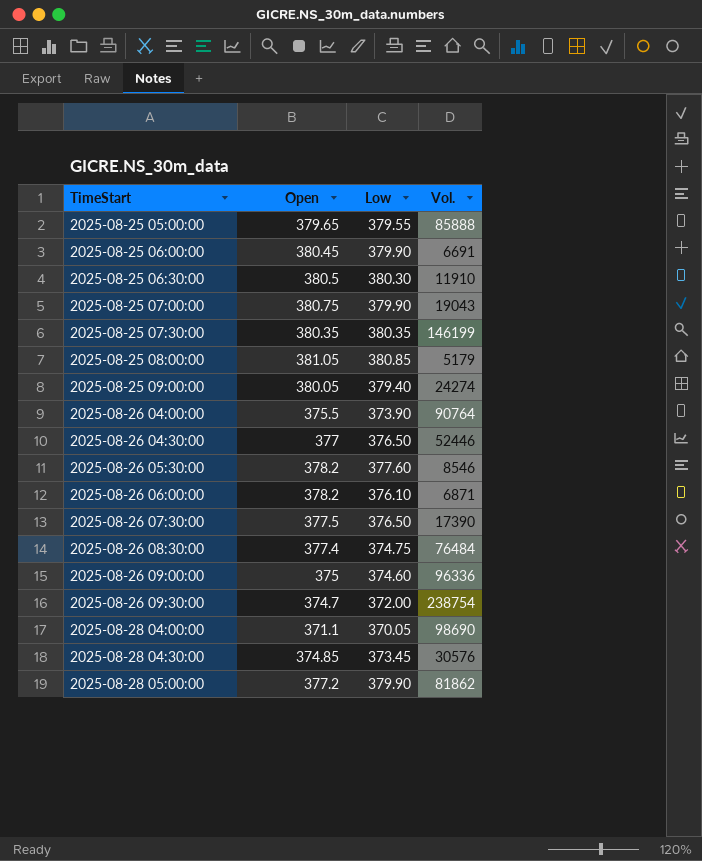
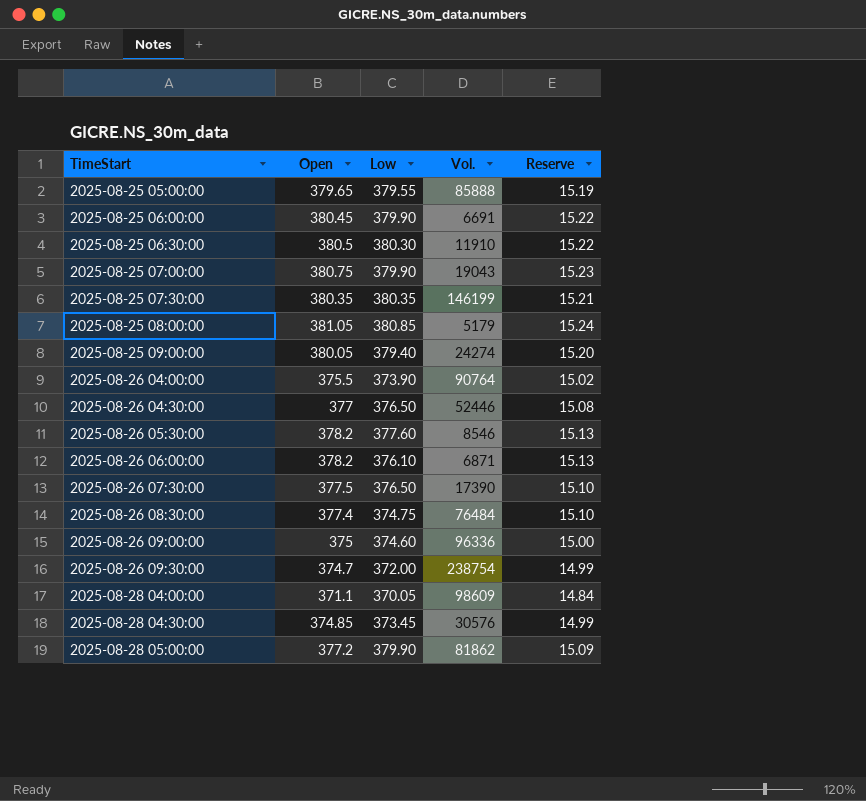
column Reserve | formula: none -> [Open] * 0.04
2025-08-28 04:00:00 | Vol.: 98690 -> 98609

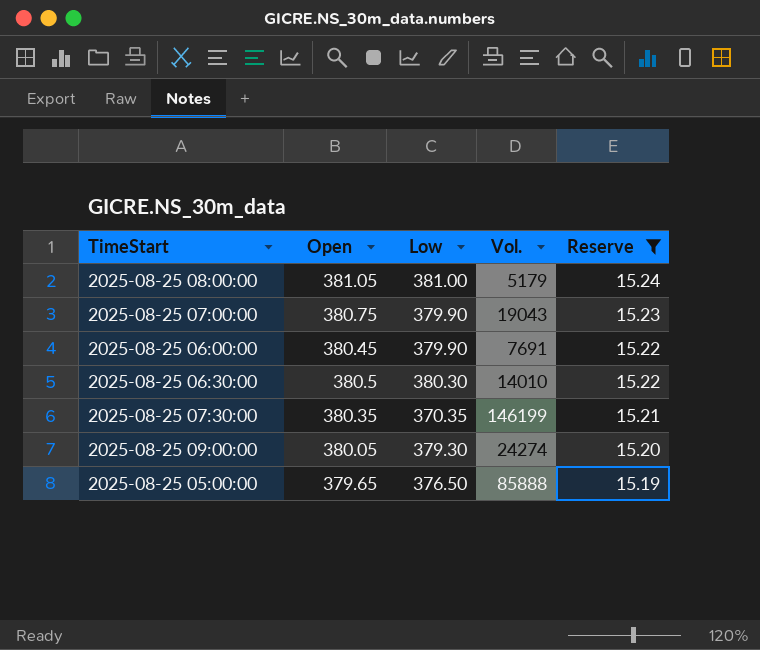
filter: none -> Reserve >= 15.19
row order: TimeStart ascending -> Reserve descending
2025-08-25 08:00:00 | Low: 380.85 -> 381.00
2025-08-25 06:00:00 | Vol.: 6691 -> 7691
2025-08-25 06:30:00 | Vol.: 11910 -> 14010
2025-08-25 07:30:00 | Low: 380.35 -> 370.35
2025-08-25 09:00:00 | Low: 379.40 -> 379.30
2025-08-25 05:00:00 | Low: 379.55 -> 376.50

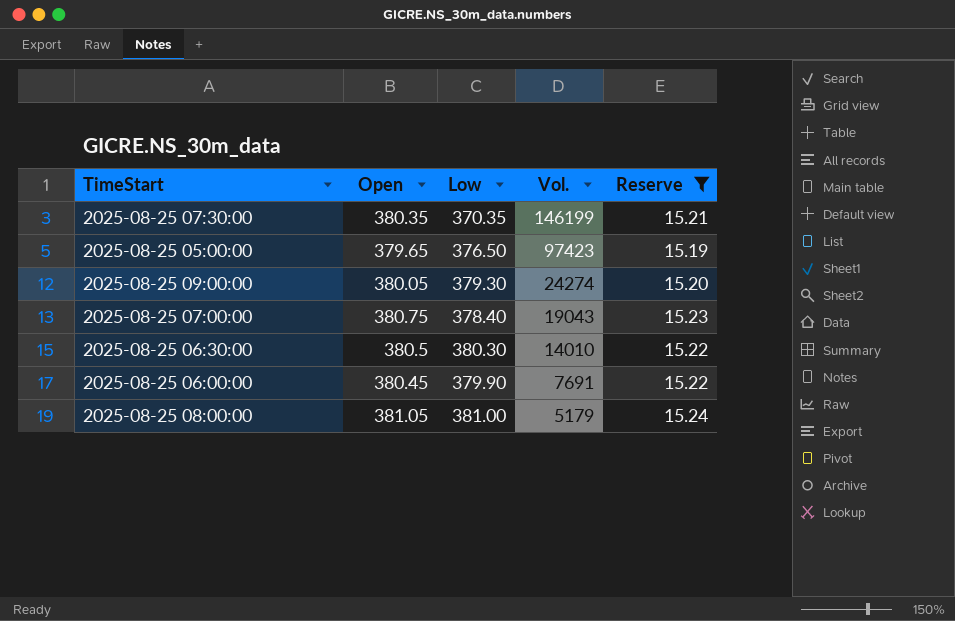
row order: Reserve descending -> Vol. descending
2025-08-25 05:00:00 | Vol.: 85888 -> 97423
2025-08-25 07:00:00 | Low: 379.90 -> 378.40

